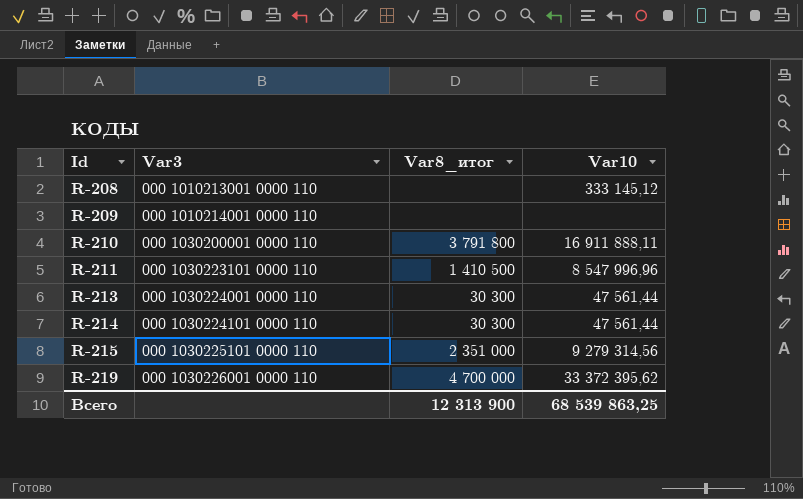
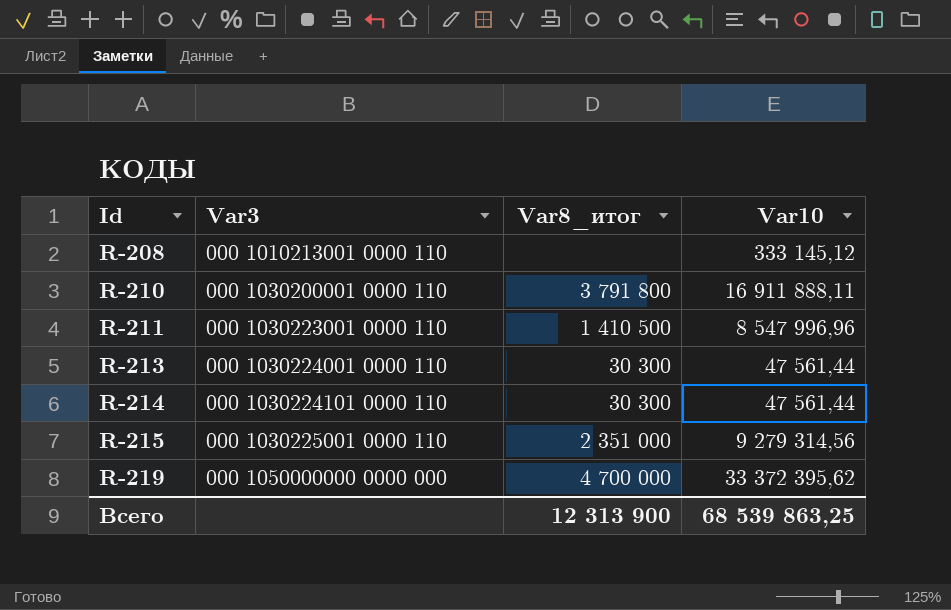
row R-209: 000 1010214001 0000 110 | none | none -> none
R-211 | Var3: 000 1030223101 0000 110 -> 000 1030223001 0000 110
R-215 | Var3: 000 1030225101 0000 110 -> 000 1030225001 0000 110
R-219 | Var3: 000 1030226001 0000 110 -> 000 1050000000 0000 000

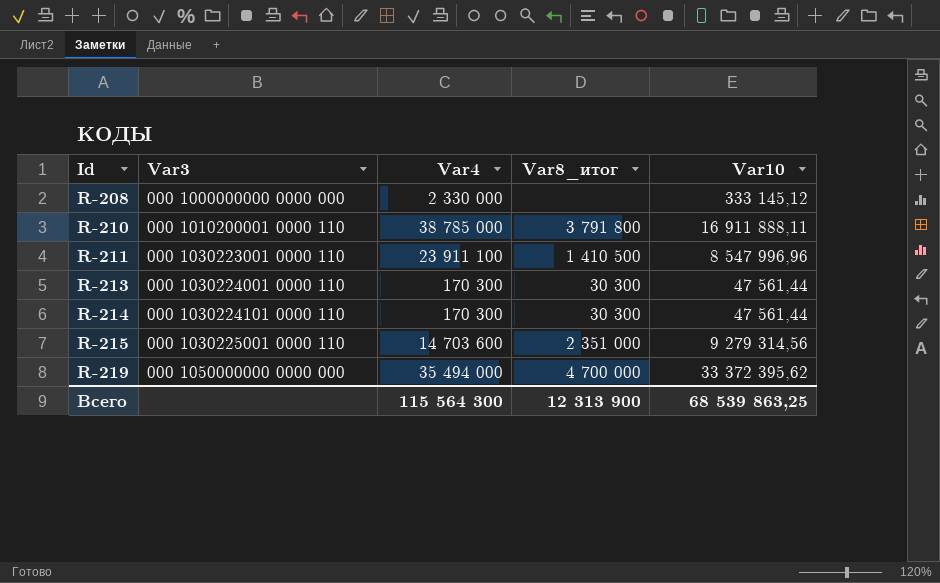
column Var4 | position: none -> 3
R-208 | Var3: 000 1010213001 0000 110 -> 000 1000000000 0000 000
R-210 | Var3: 000 1030200001 0000 110 -> 000 1010200001 0000 110

